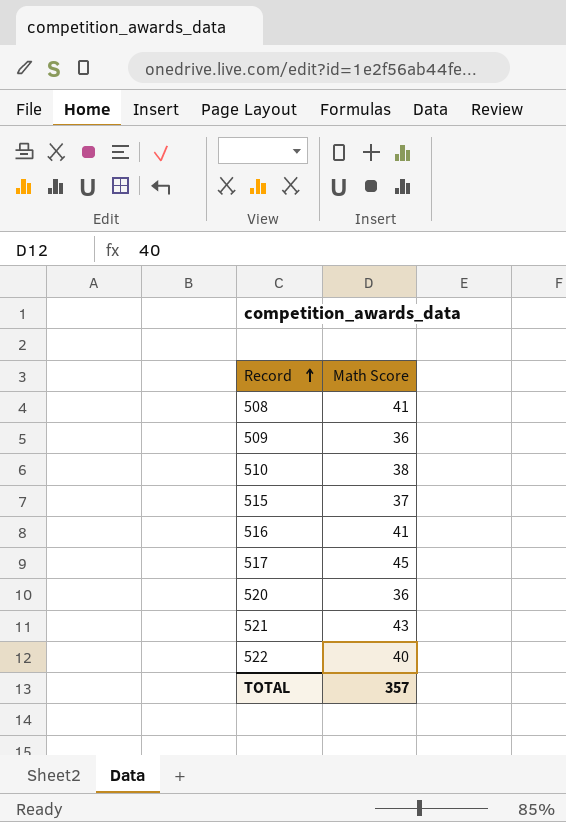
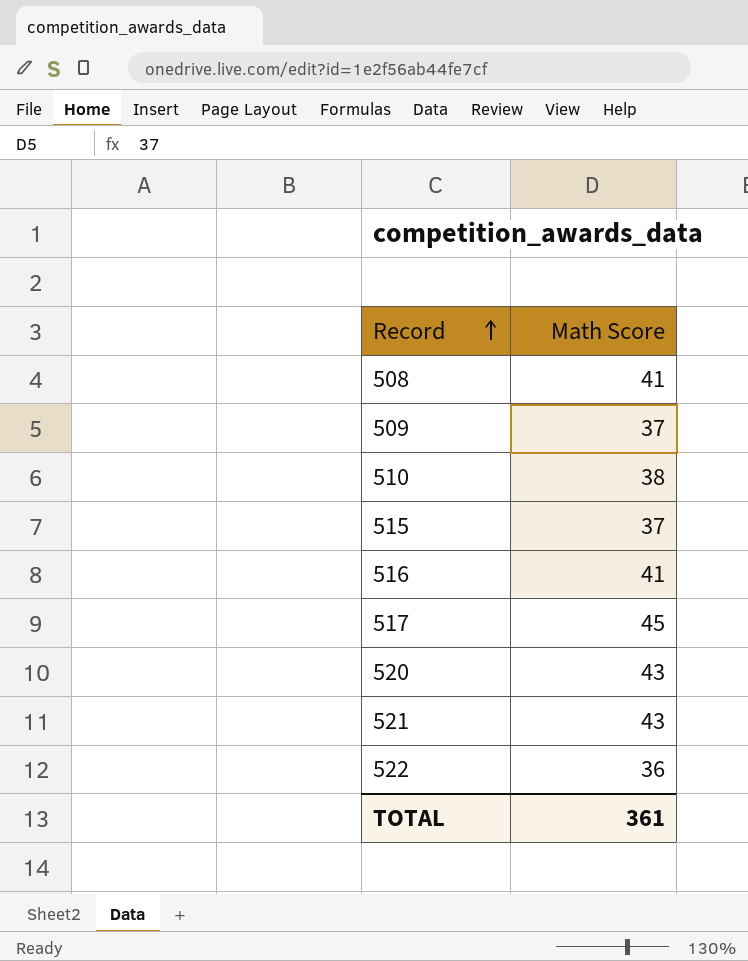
509 | Math Score: 36 -> 37
520 | Math Score: 36 -> 43
522 | Math Score: 40 -> 36
TOTAL | Math Score: 357 -> 361

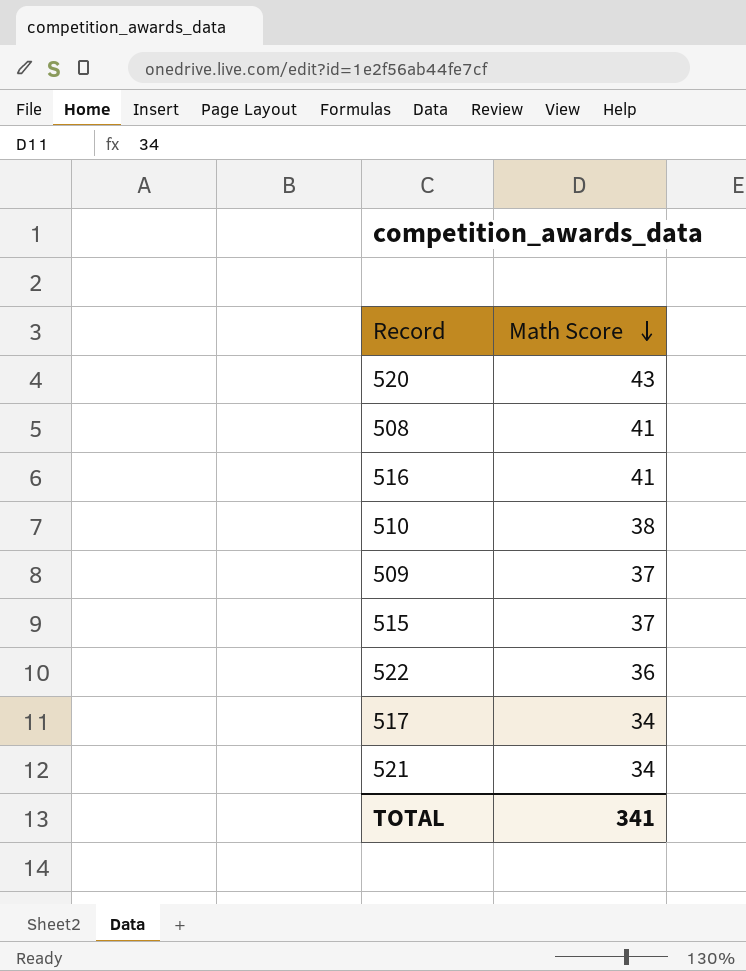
row order: Record ascending -> Math Score descending
517 | Math Score: 45 -> 34
521 | Math Score: 43 -> 34
TOTAL | Math Score: 361 -> 341

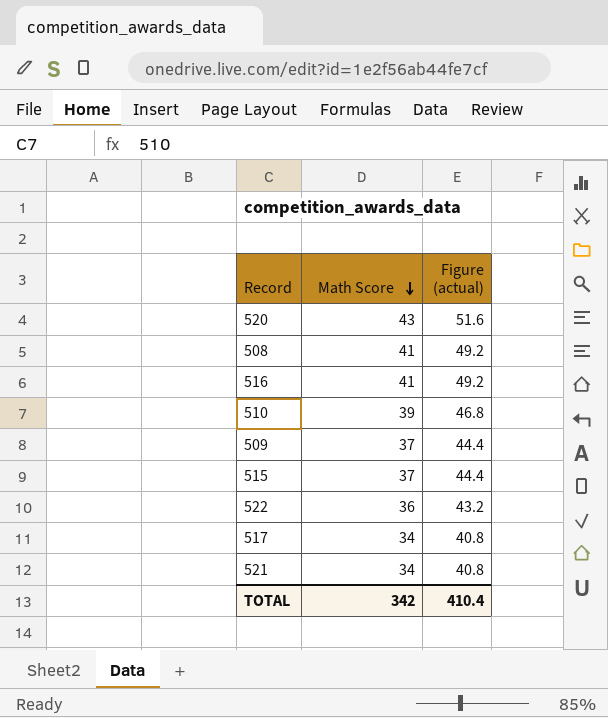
column Figure (actual) | formula: none -> [Math Score] * 1.2
510 | Math Score: 38 -> 39
TOTAL | Math Score: 341 -> 342

